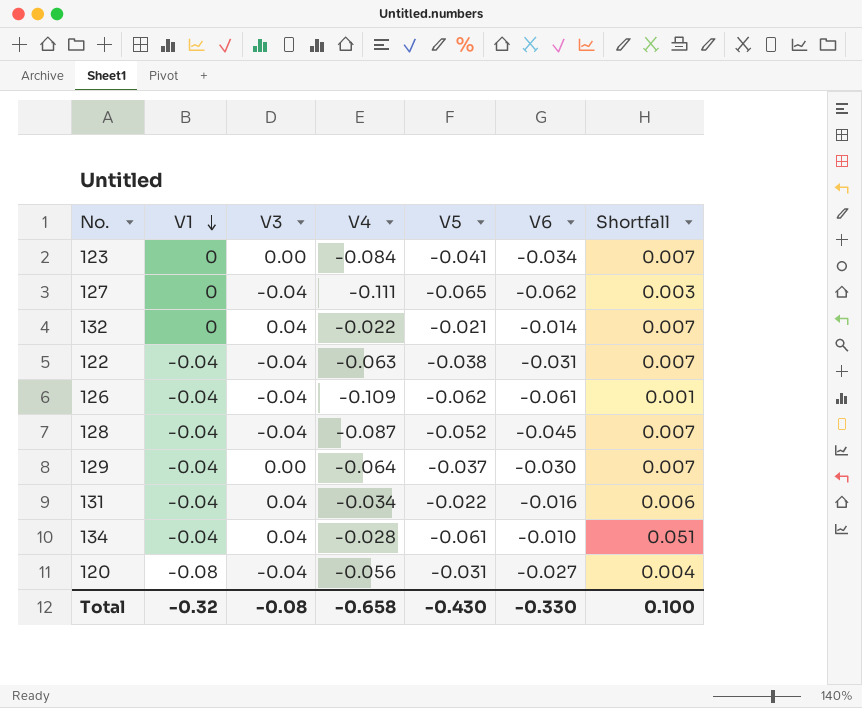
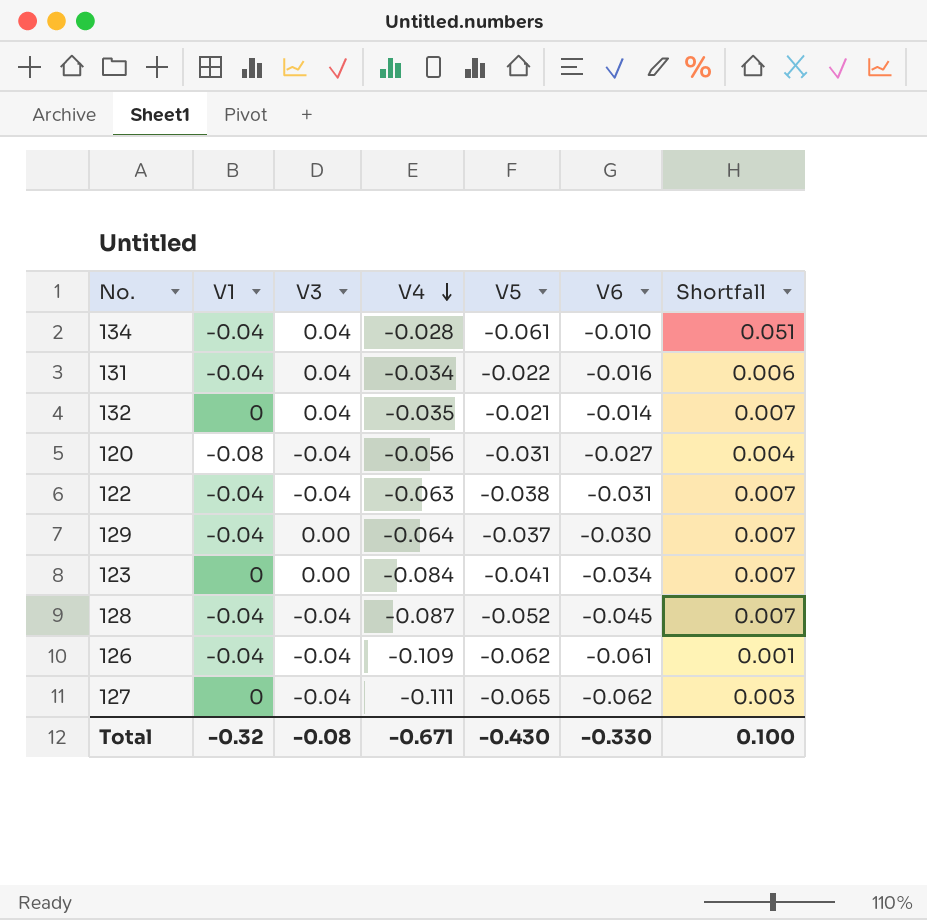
row order: V1 descending -> V4 descending
132 | V4: -0.022 -> -0.035
Total | V4: -0.658 -> -0.671

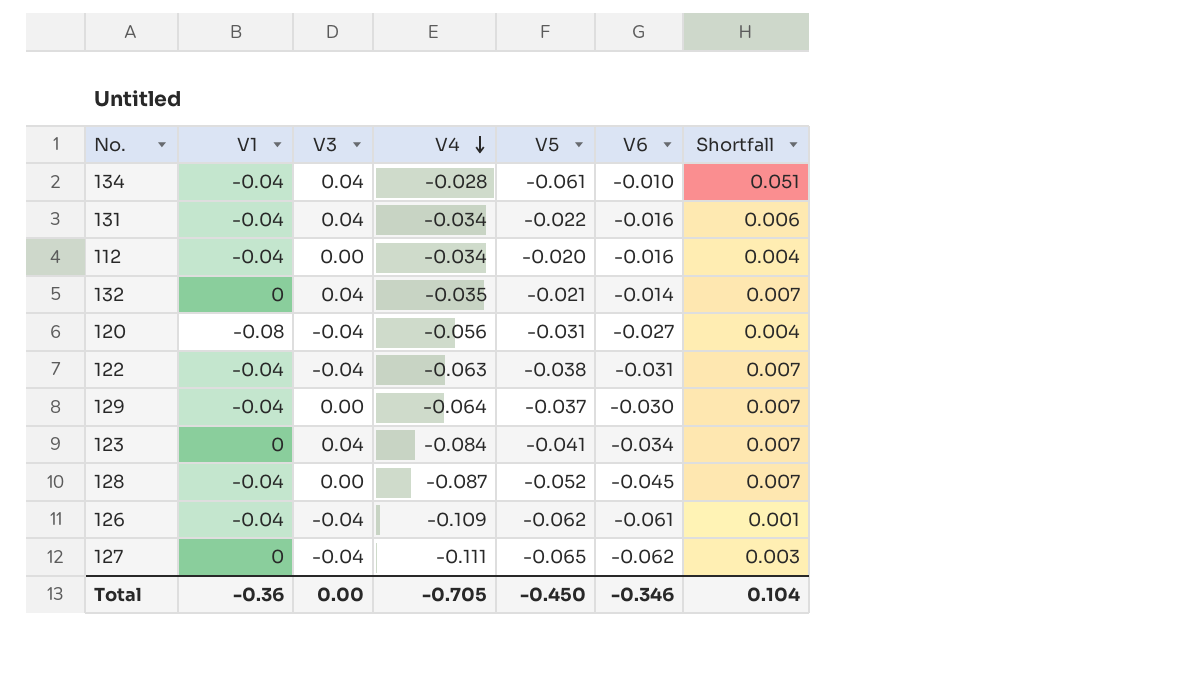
row 112: none -> -0.04 | 0.00 | -0.034 | -0.020 | -0.016 | 0.004
123 | V3: 0.00 -> 0.04
128 | V3: -0.04 -> 0.00
Total | V1: -0.32 -> -0.36
Total | V3: -0.08 -> 0.00
Total | V4: -0.671 -> -0.705
Total | V5: -0.430 -> -0.450
Total | V6: -0.330 -> -0.346
Total | Shortfall: 0.100 -> 0.104

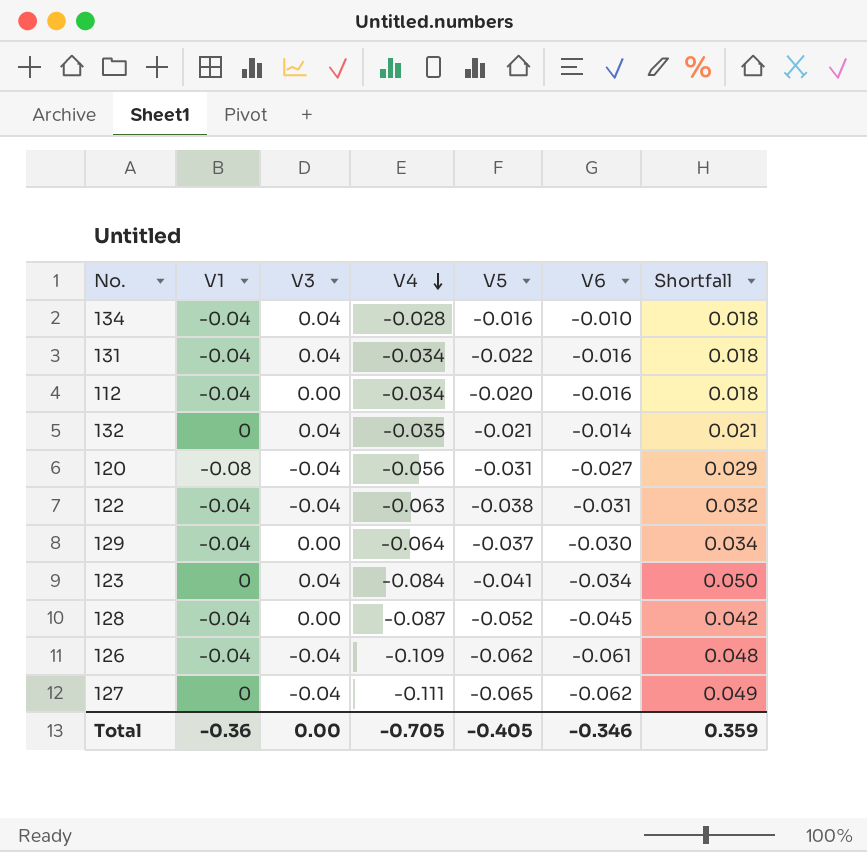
column Shortfall | formula: [V6] - [V5] -> [V6] - [V4]
134 | V5: -0.061 -> -0.016
Total | V5: -0.450 -> -0.405
Total | Shortfall: 0.104 -> 0.359

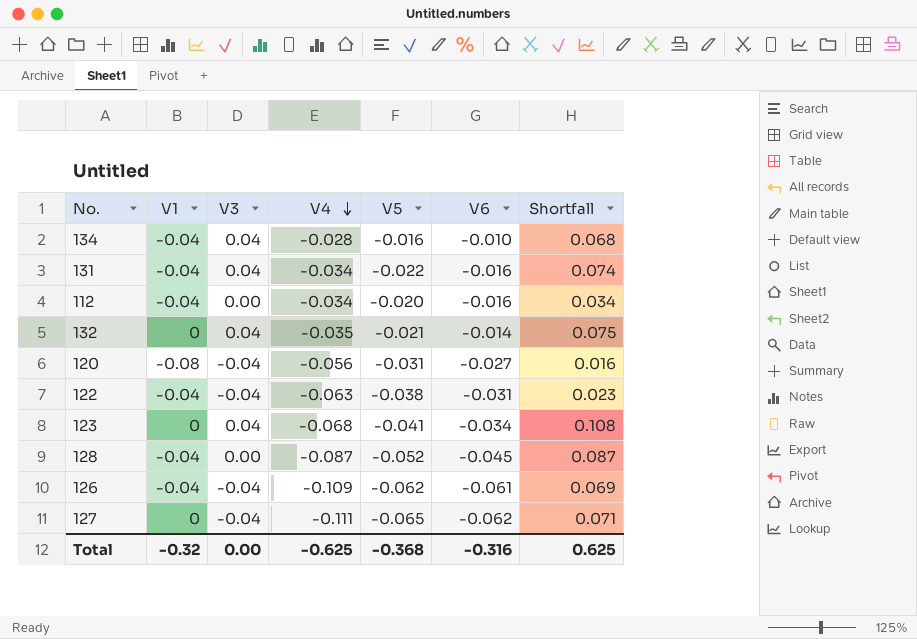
column Shortfall | formula: [V6] - [V4] -> [V3] - [V4]
row 129: -0.04 | 0.00 | -0.064 | -0.037 | -0.030 | 0.034 -> none
123 | V4: -0.084 -> -0.068
Total | V1: -0.36 -> -0.32
Total | V4: -0.705 -> -0.625
Total | V5: -0.405 -> -0.368
Total | V6: -0.346 -> -0.316
Total | Shortfall: 0.359 -> 0.625

